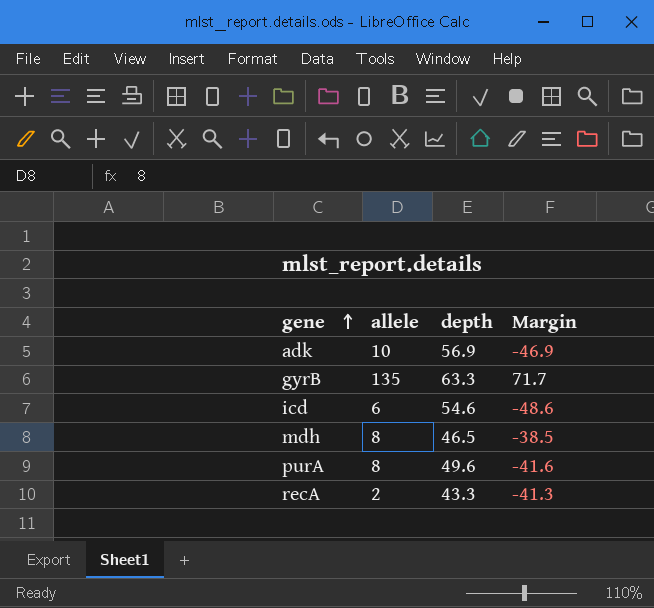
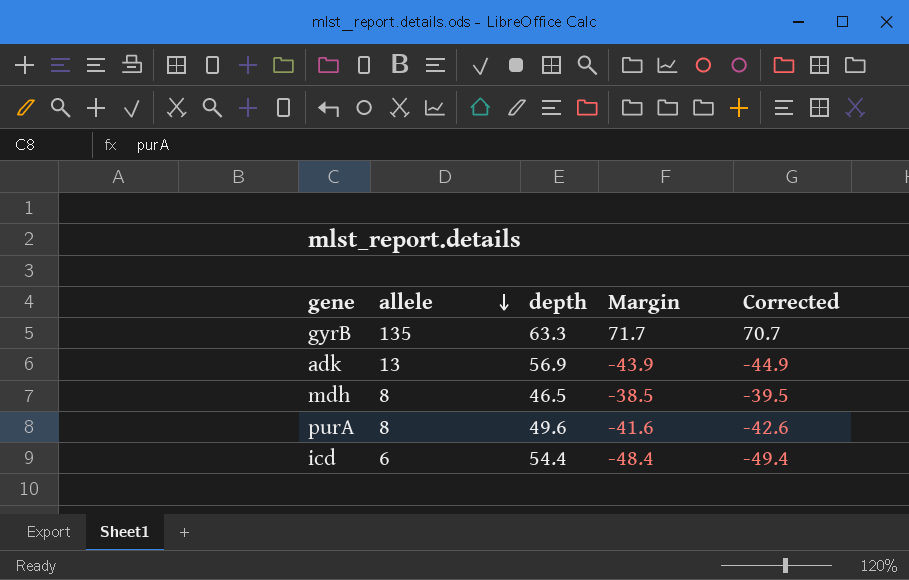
row order: gene ascending -> allele descending
column Corrected | formula: none -> [Margin] - 1
row recA: 2 | 43.3 | -41.3 -> none
adk | allele: 10 -> 13
adk | Margin: -46.9 -> -43.9
icd | depth: 54.6 -> 54.4
icd | Margin: -48.6 -> -48.4

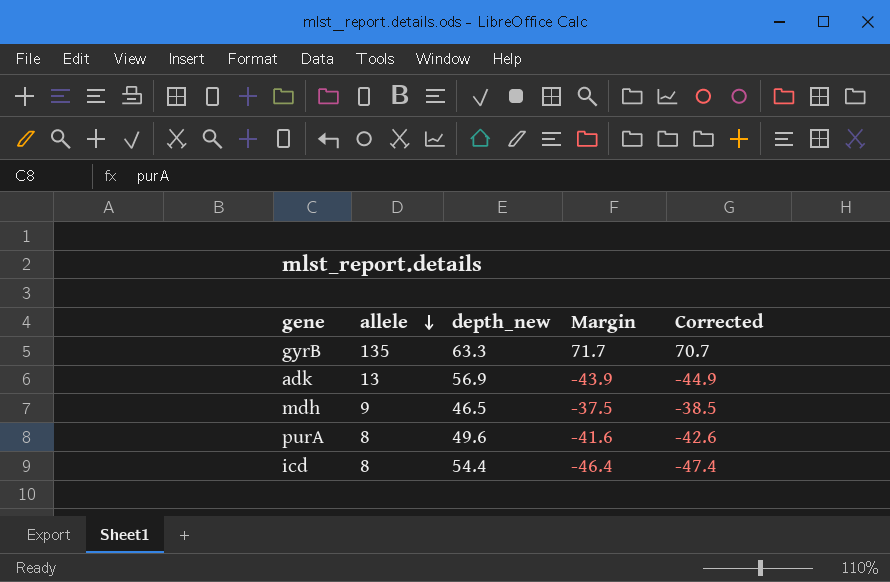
column name: depth -> depth_new
mdh | allele: 8 -> 9
mdh | Margin: -38.5 -> -37.5
mdh | Corrected: -39.5 -> -38.5
icd | allele: 6 -> 8
icd | Margin: -48.4 -> -46.4
icd | Corrected: -49.4 -> -47.4

